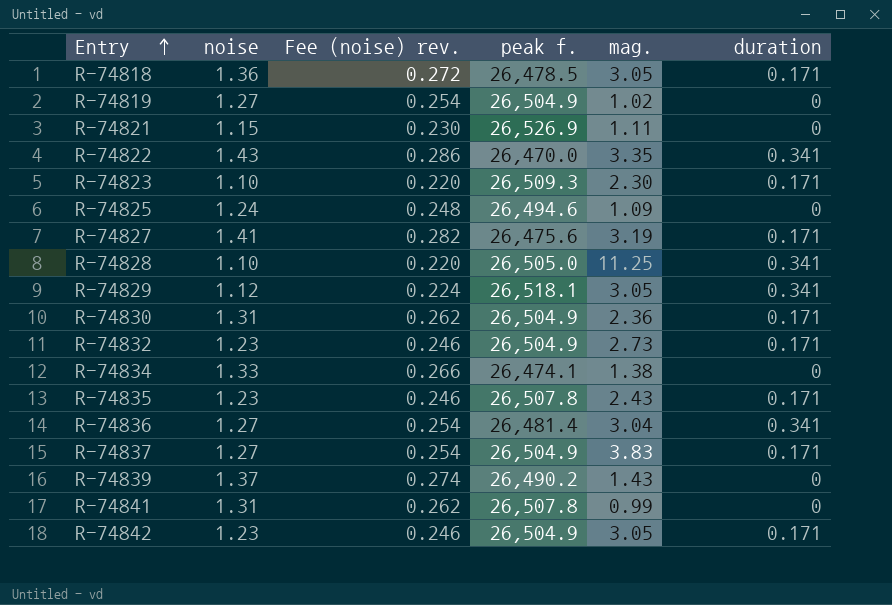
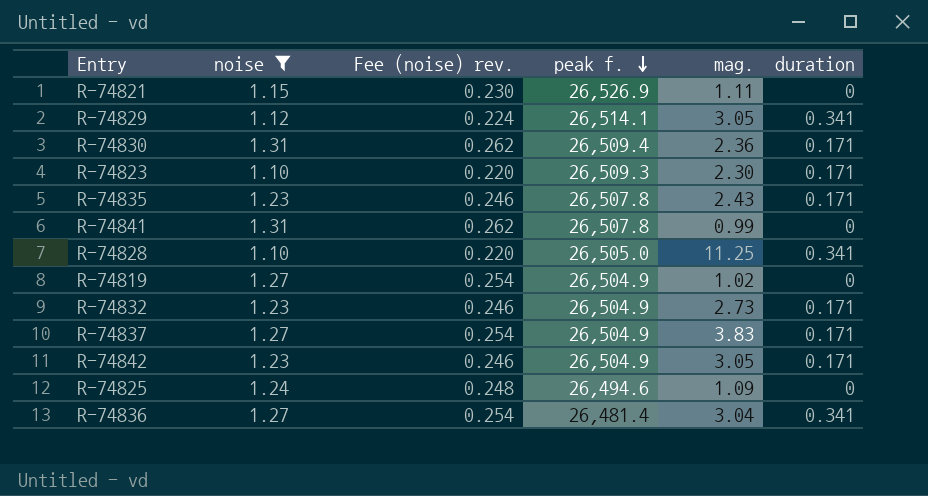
filter: none -> noise <= 1.31
row order: Entry ascending -> peak f. descending
R-74829 | peak f.: 26,518.1 -> 26,514.1
R-74830 | peak f.: 26,504.9 -> 26,509.4

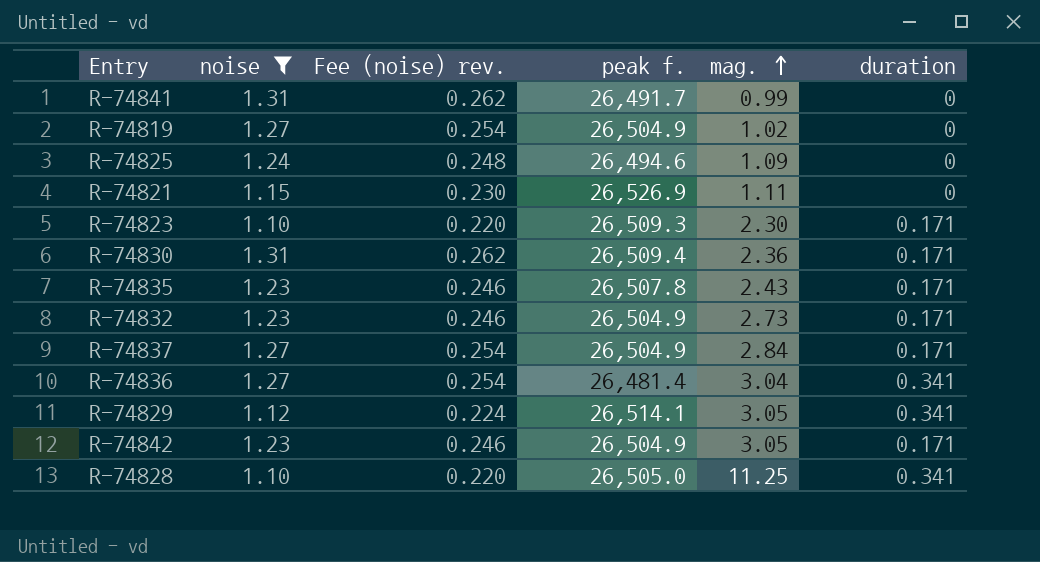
row order: peak f. descending -> mag. ascending
R-74841 | peak f.: 26,507.8 -> 26,491.7
R-74837 | mag.: 3.83 -> 2.84

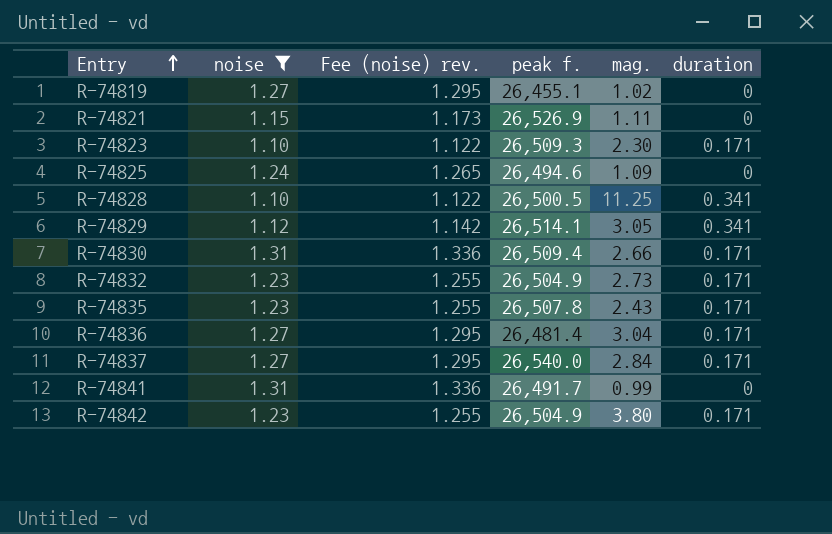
row order: mag. ascending -> Entry ascending
column Fee (noise) rev. | formula: [noise] * 0.2 -> [noise] * 1.02
R-74819 | peak f.: 26,504.9 -> 26,455.1
R-74828 | peak f.: 26,505.0 -> 26,500.5
R-74830 | mag.: 2.36 -> 2.66
R-74836 | duration: 0.341 -> 0.171
R-74837 | peak f.: 26,504.9 -> 26,540.0
R-74842 | mag.: 3.05 -> 3.80

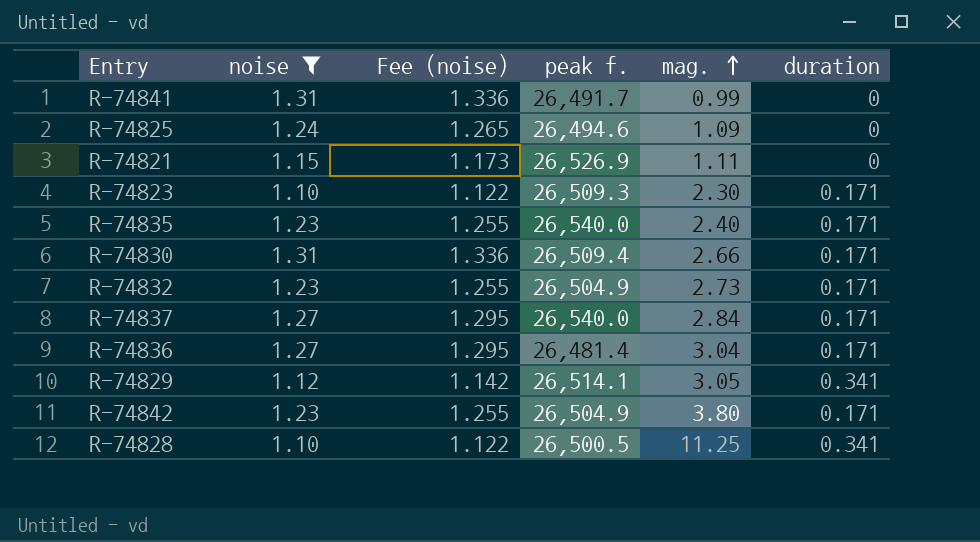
row order: Entry ascending -> mag. ascending
column name: Fee (noise) rev. -> Fee (noise)
row R-74819: 1.27 | 1.295 | 26,455.1 | 1.02 | 0 -> none
R-74835 | peak f.: 26,507.8 -> 26,540.0
R-74835 | mag.: 2.43 -> 2.40

